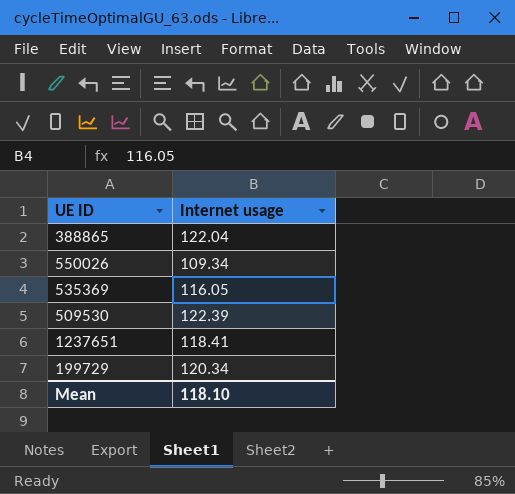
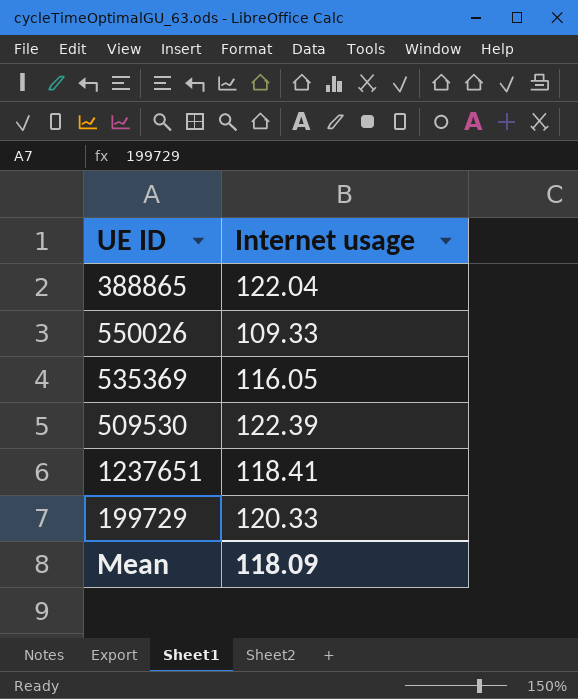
550026 | Internet usage: 109.34 -> 109.33
199729 | Internet usage: 120.34 -> 120.33
Mean | Internet usage: 118.10 -> 118.09

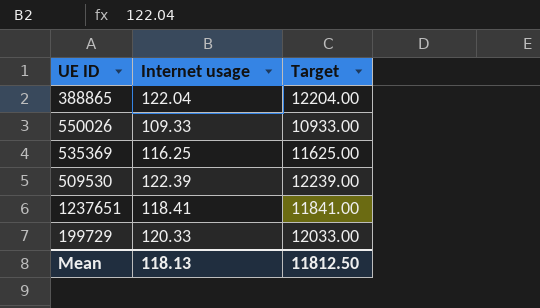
column Target | formula: none -> [Internet usage] * 100
535369 | Internet usage: 116.05 -> 116.25
Mean | Internet usage: 118.09 -> 118.13

